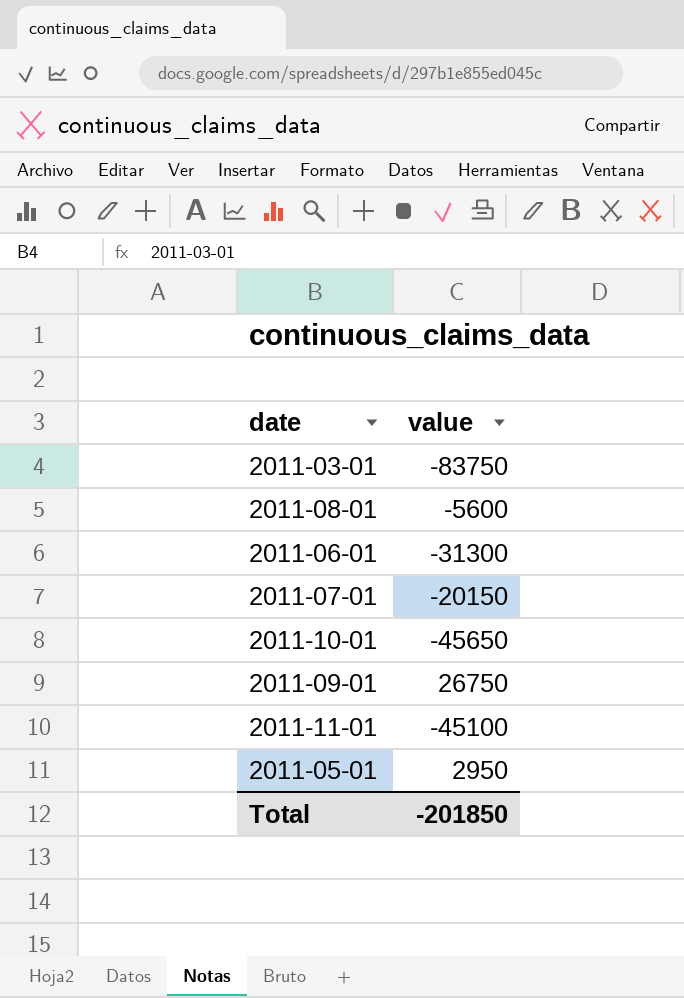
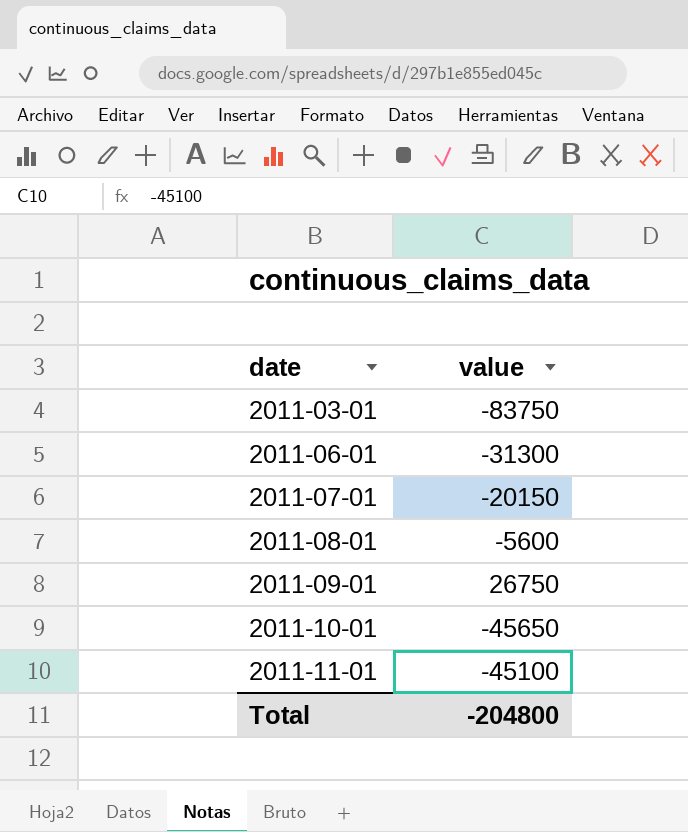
row order: none -> date ascending
row 2011-05-01: 2950 -> none
Total | value: -201850 -> -204800

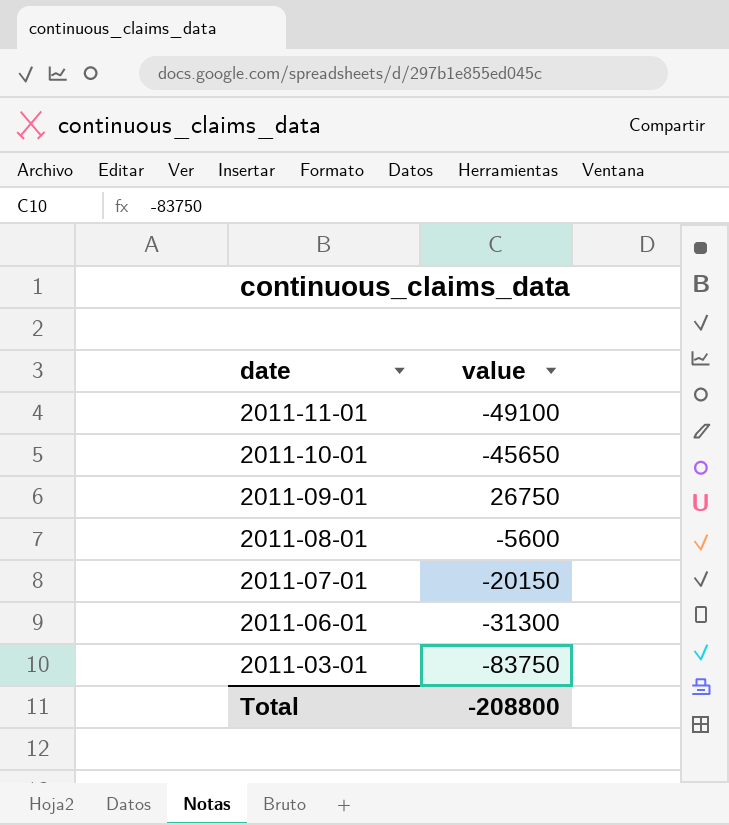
row order: date ascending -> date descending
2011-11-01 | value: -45100 -> -49100
Total | value: -204800 -> -208800

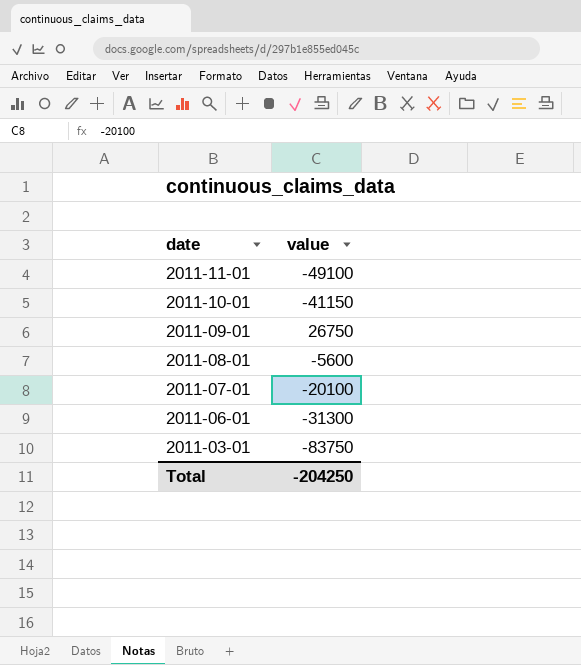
2011-10-01 | value: -45650 -> -41150
2011-07-01 | value: -20150 -> -20100
Total | value: -208800 -> -204250

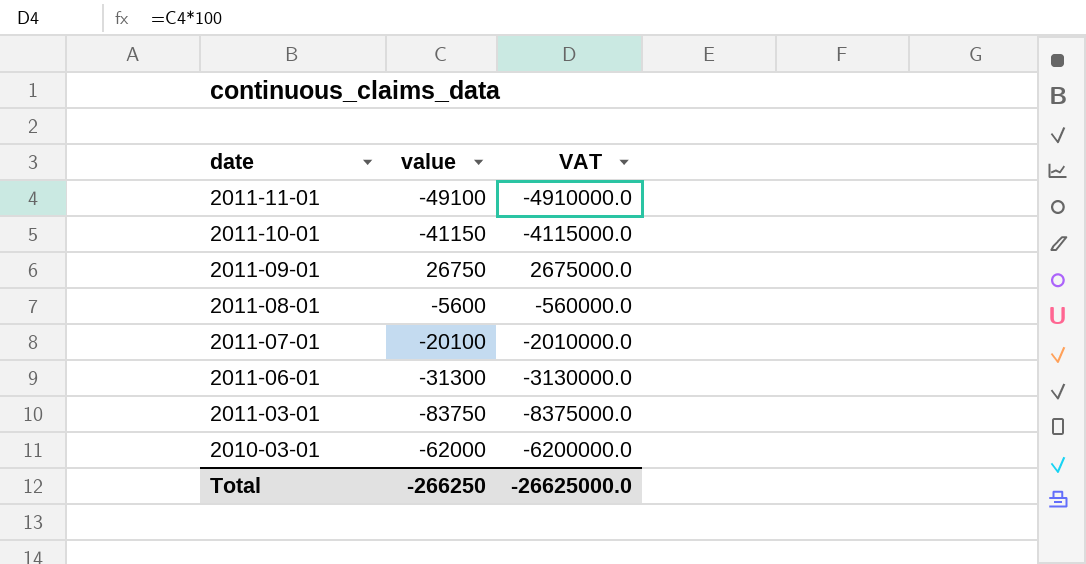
column VAT | formula: none -> [value] * 100
row 2010-03-01: none -> -62000 | -6200000.0
Total | value: -204250 -> -266250

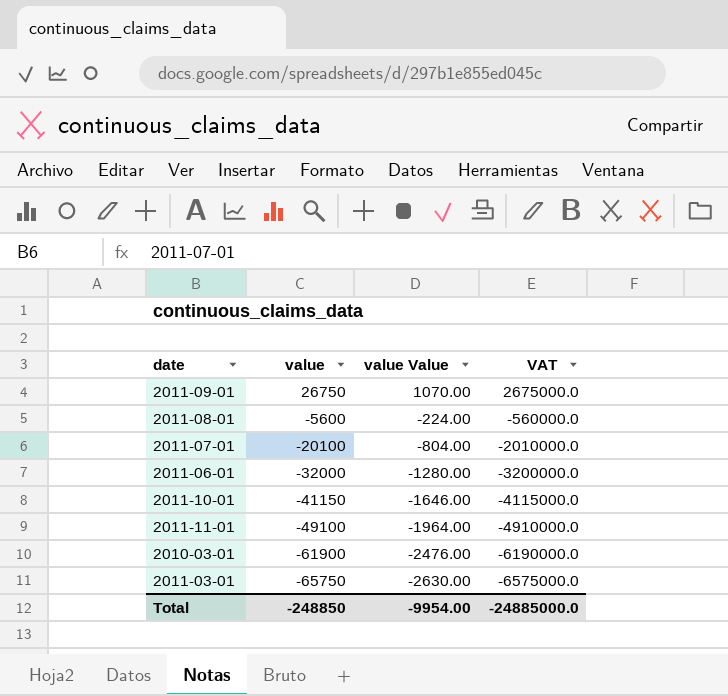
row order: date descending -> value descending
column value Value | formula: none -> [value] * 0.04
2011-06-01 | value: -31300 -> -32000
2011-06-01 | VAT: -3130000.0 -> -3200000.0
2010-03-01 | value: -62000 -> -61900
2010-03-01 | VAT: -6200000.0 -> -6190000.0
2011-03-01 | value: -83750 -> -65750
2011-03-01 | VAT: -8375000.0 -> -6575000.0
Total | value: -266250 -> -248850
Total | VAT: -26625000.0 -> -24885000.0

